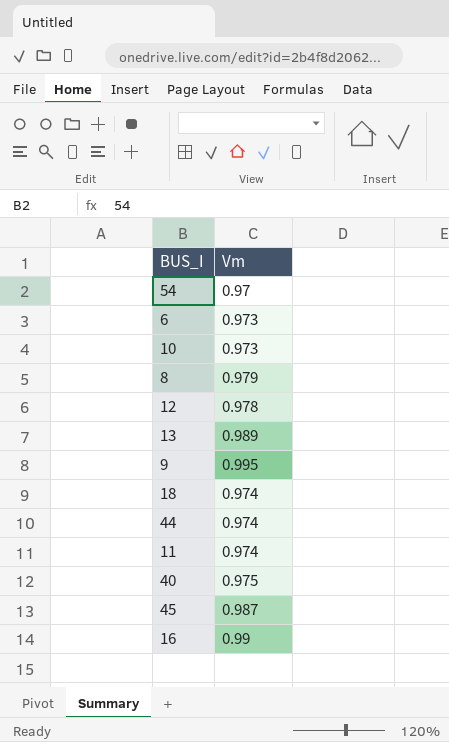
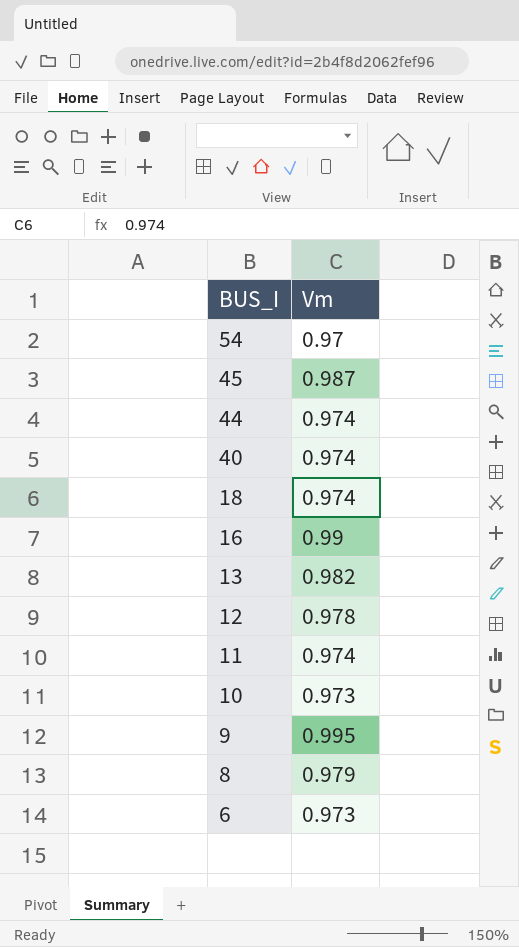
row order: none -> BUS_I descending
40 | Vm: 0.975 -> 0.974
13 | Vm: 0.989 -> 0.982

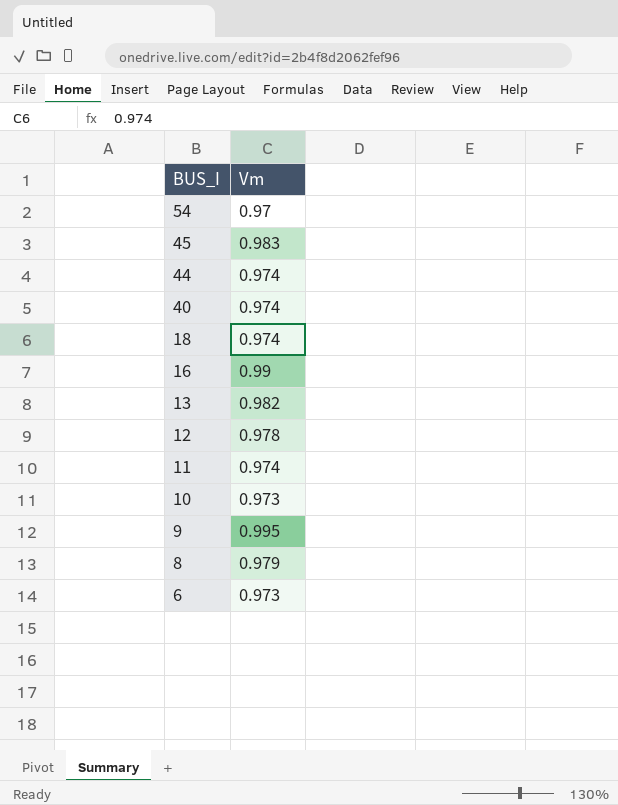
45 | Vm: 0.987 -> 0.983

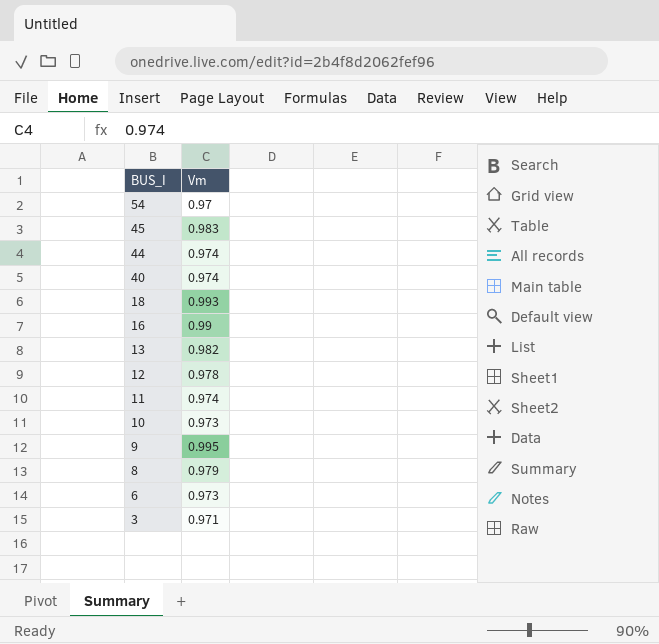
18 | Vm: 0.974 -> 0.993
row 3: none -> 0.971

